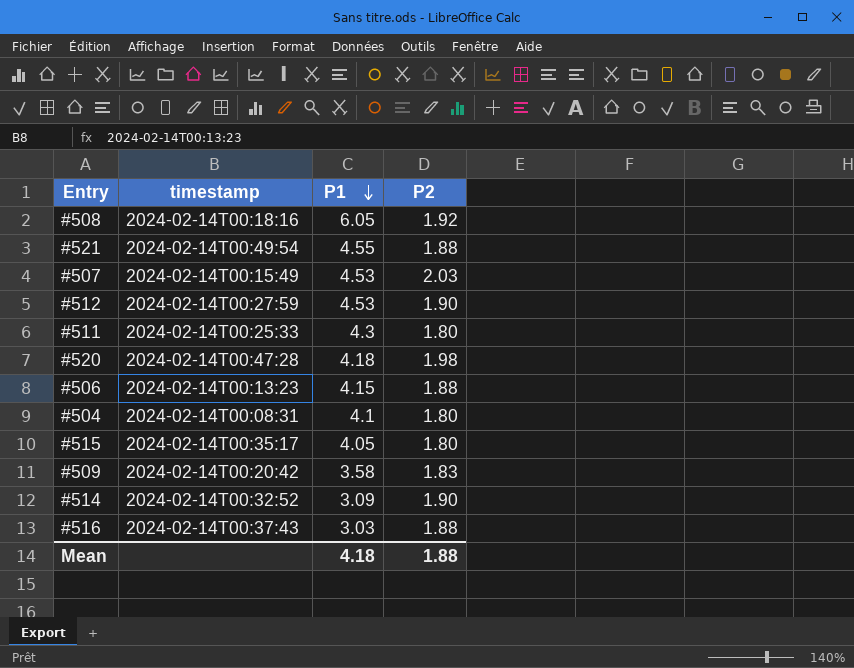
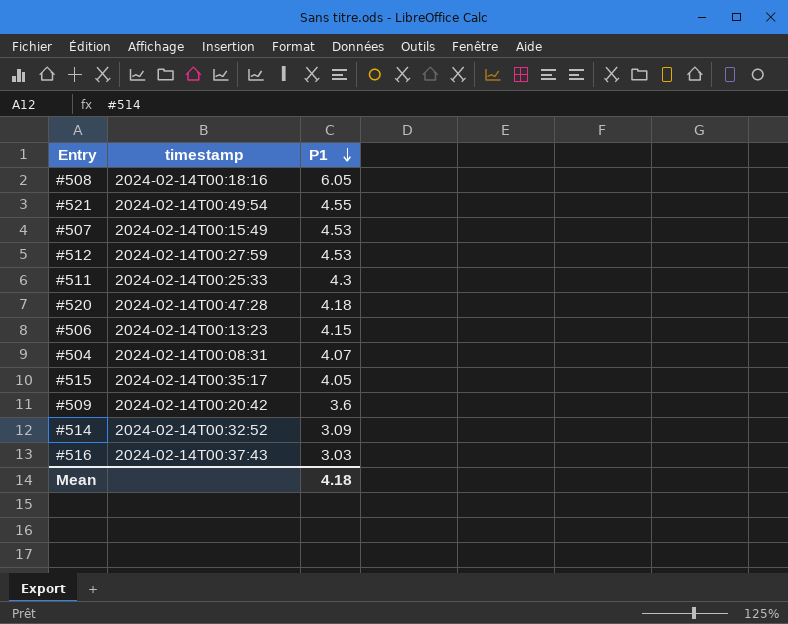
column P2 | position: 4 -> none
#504 | P1: 4.1 -> 4.07
#509 | P1: 3.58 -> 3.6

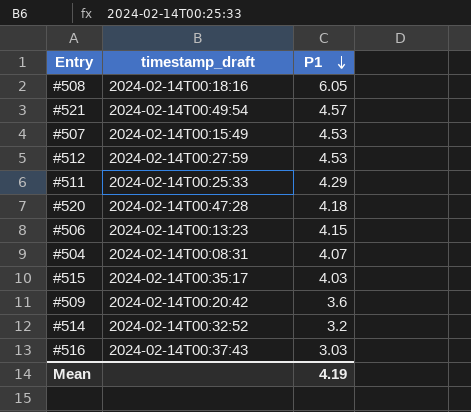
column name: timestamp -> timestamp_draft
#521 | P1: 4.55 -> 4.57
#511 | P1: 4.3 -> 4.29
#515 | P1: 4.05 -> 4.03
#514 | P1: 3.09 -> 3.2
Mean | P1: 4.18 -> 4.19

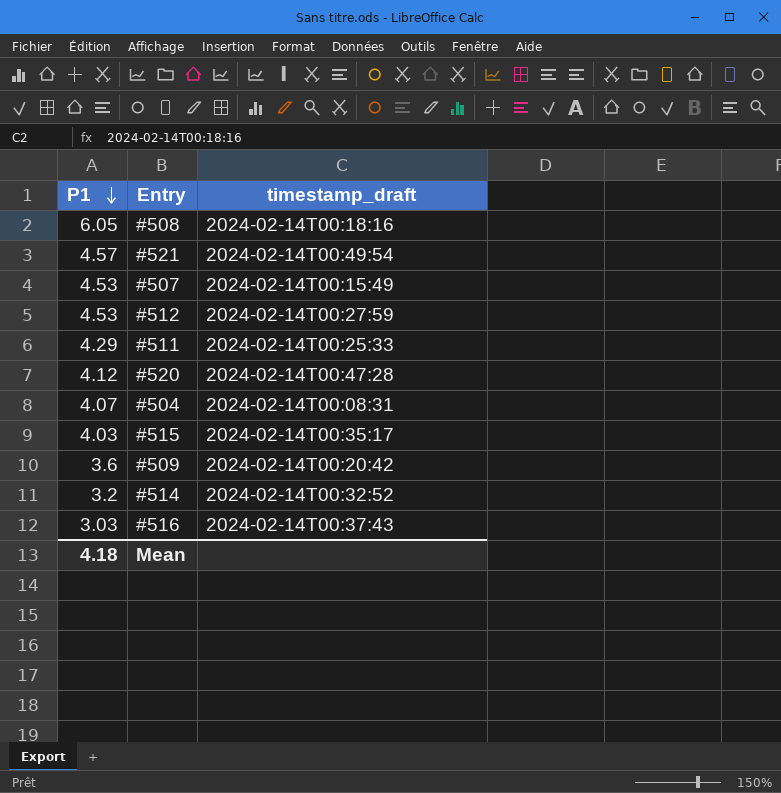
column P1 | position: 3 -> 1
row #506: 2024-02-14T00:13:23 | 4.15 -> none
#520 | P1: 4.18 -> 4.12
Mean | P1: 4.19 -> 4.18

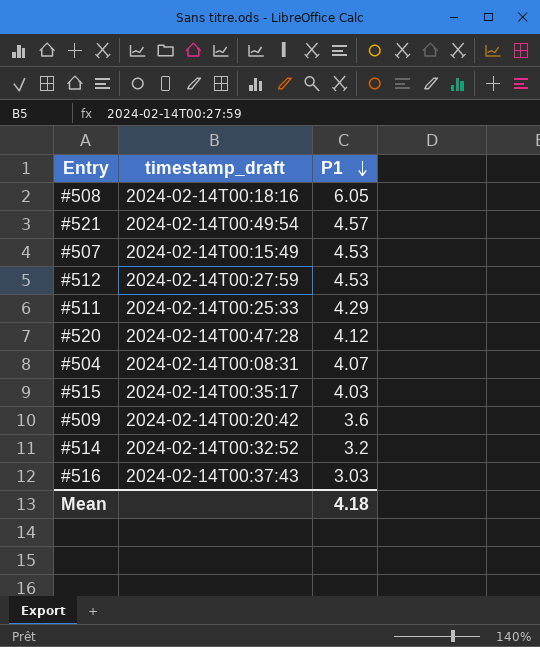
column P1 | position: 1 -> 3

